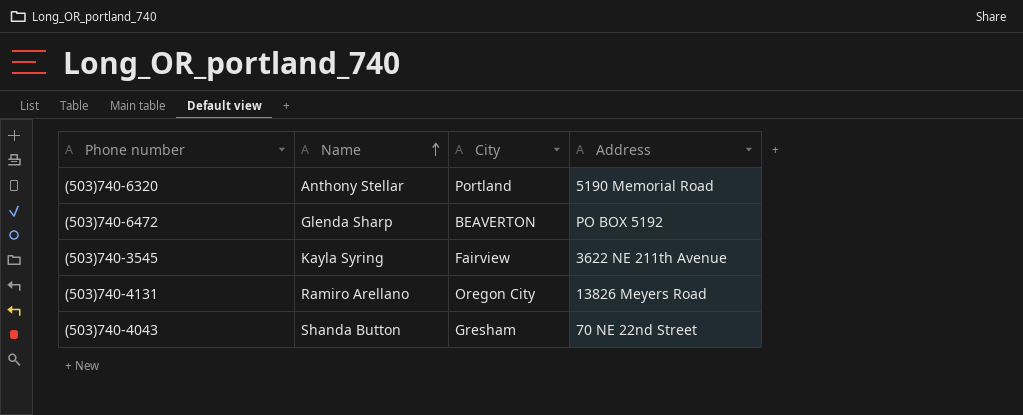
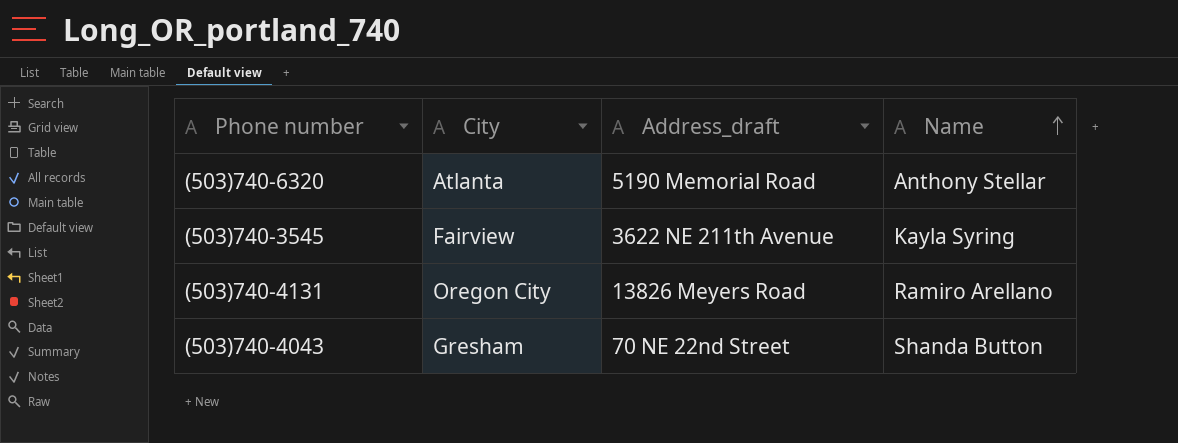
column name: Address -> Address_draft
column Name | position: 2 -> 4
row (503)740-6472: Glenda Sharp | BEAVERTON | PO BOX 5192 -> none
(503)740-6320 | City: Portland -> Atlanta

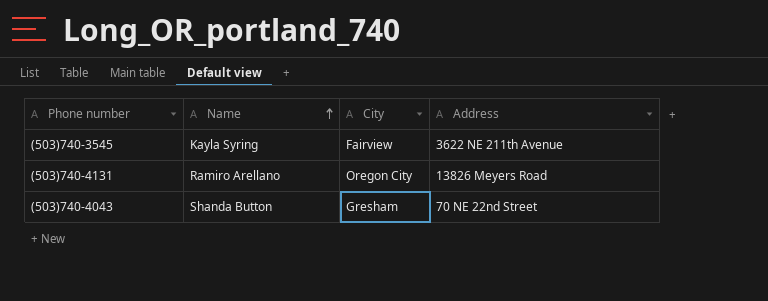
column Name | position: 4 -> 2
column name: Address_draft -> Address
row (503)740-6320: Atlanta | 5190 Memorial Road | Anthony Stellar -> none

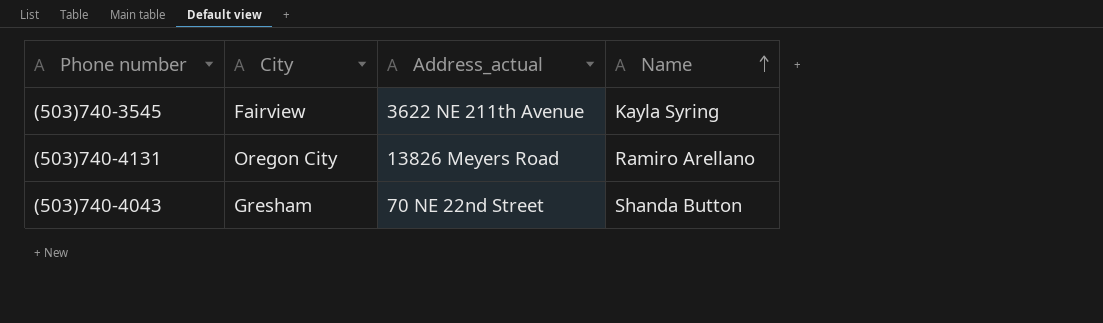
column name: Address -> Address_actual
column Name | position: 2 -> 4

